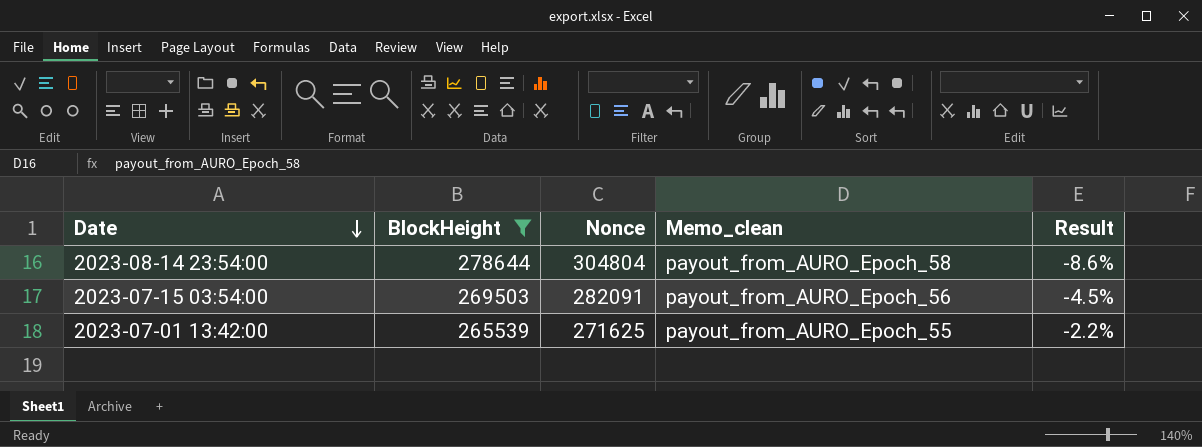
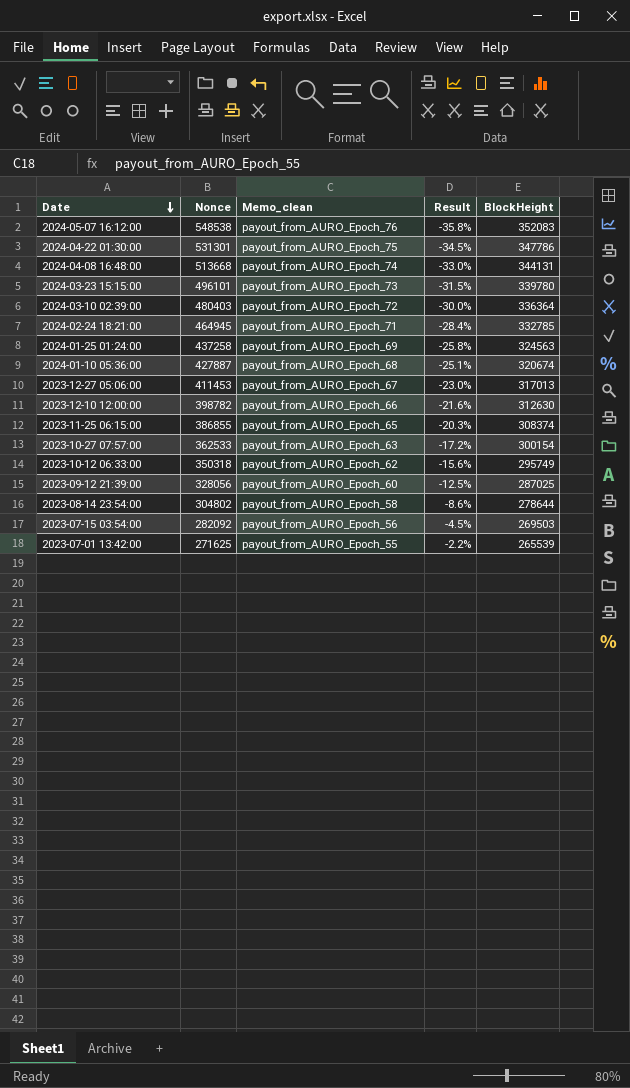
filter: BlockHeight <= 278644 -> none
column BlockHeight | position: 2 -> 5
2023-08-14 23:54:00 | Nonce: 304804 -> 304802
2023-07-15 03:54:00 | Nonce: 282091 -> 282092

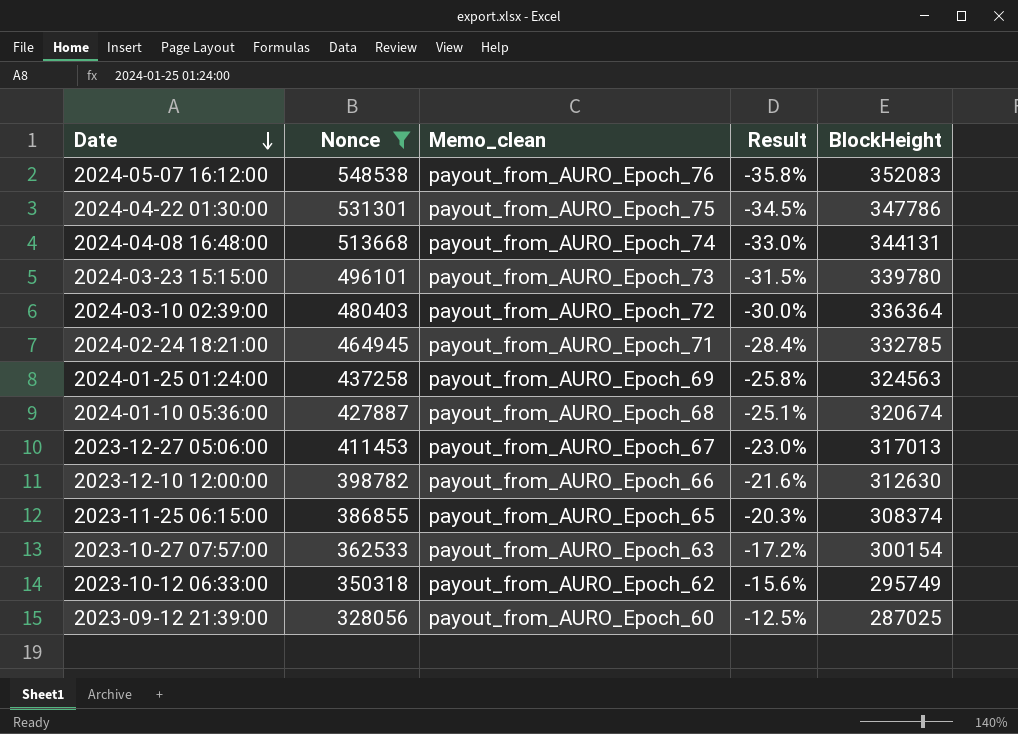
filter: none -> Nonce >= 328056

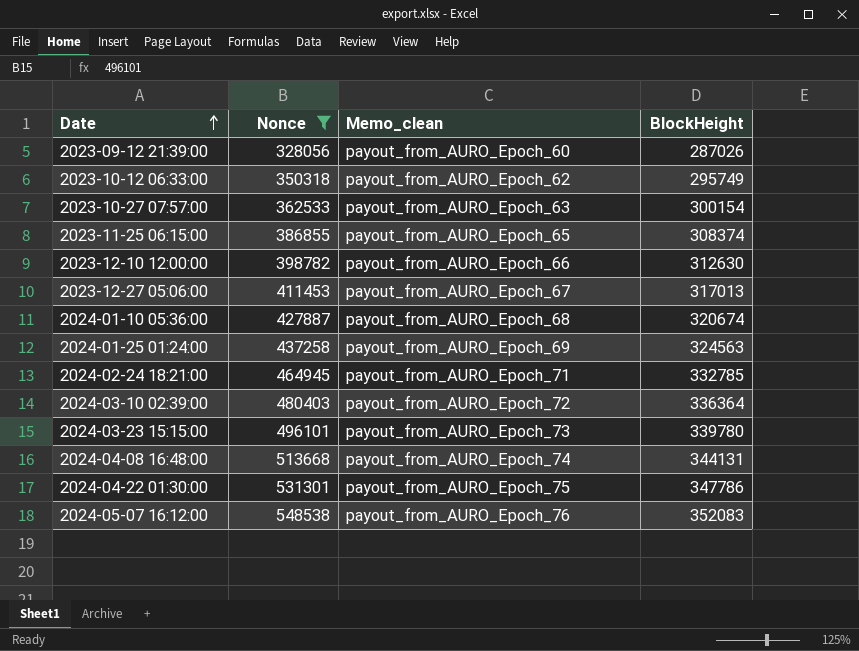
row order: Date descending -> Date ascending
column Result | formula: ([BlockHeight] - [Nonce]) / [Nonce] -> none
2023-09-12 21:39:00 | BlockHeight: 287025 -> 287026

